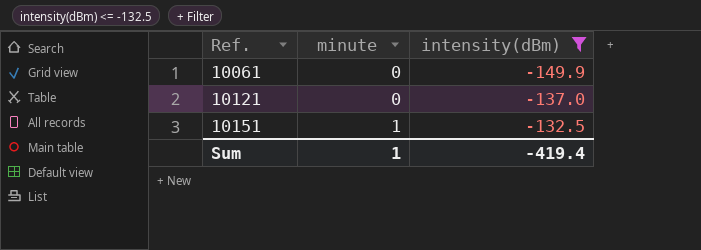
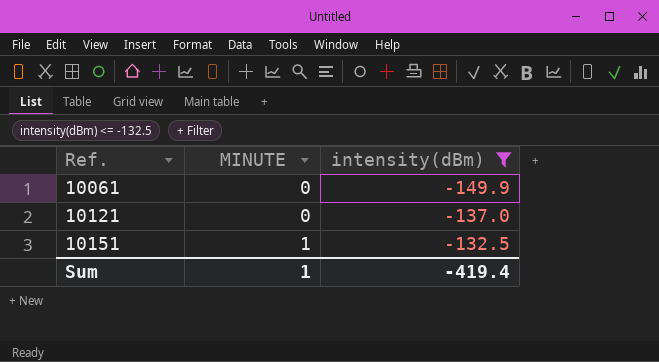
column name: minute -> MINUTE

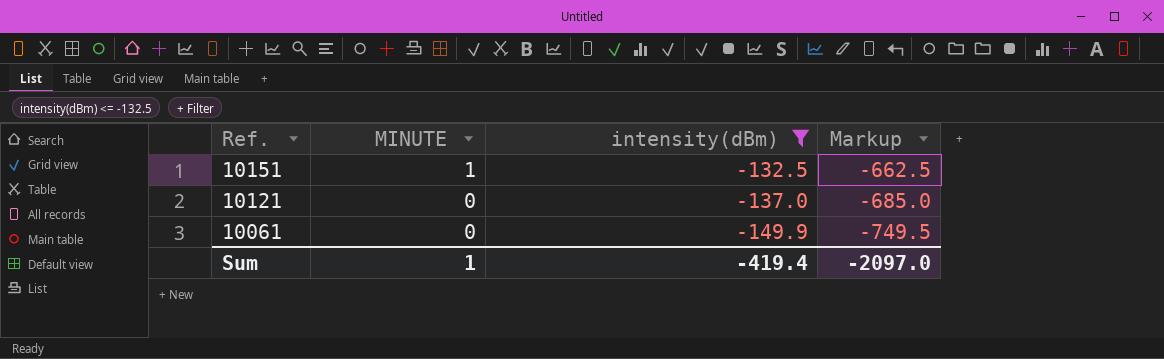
row order: Ref. ascending -> Ref. descending
column Markup | formula: none -> [intensity(dBm)] * 5

